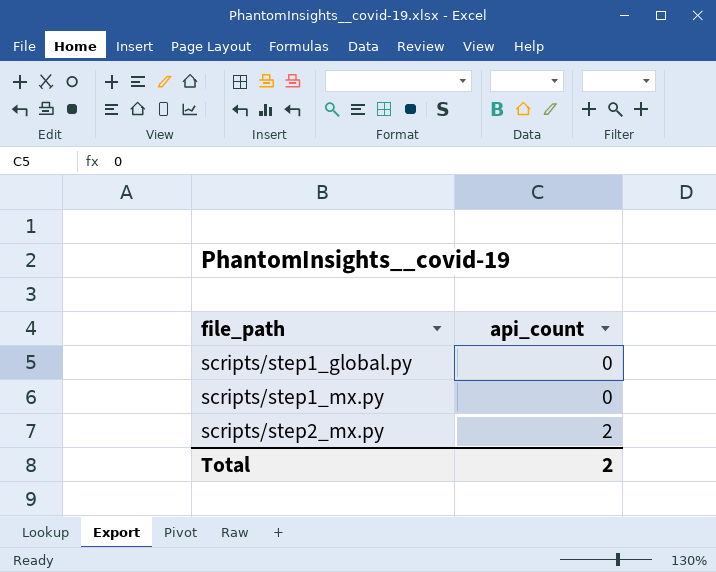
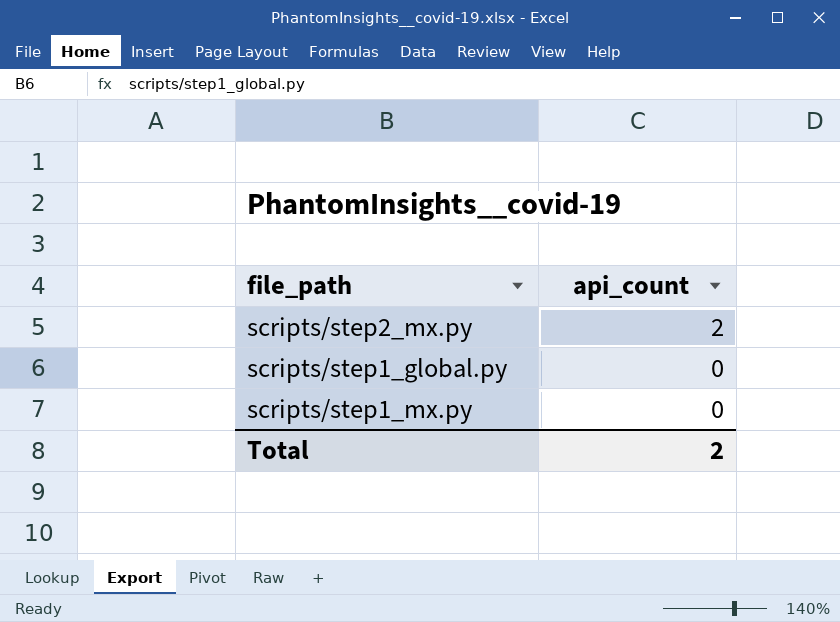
row order: file_path ascending -> api_count descending

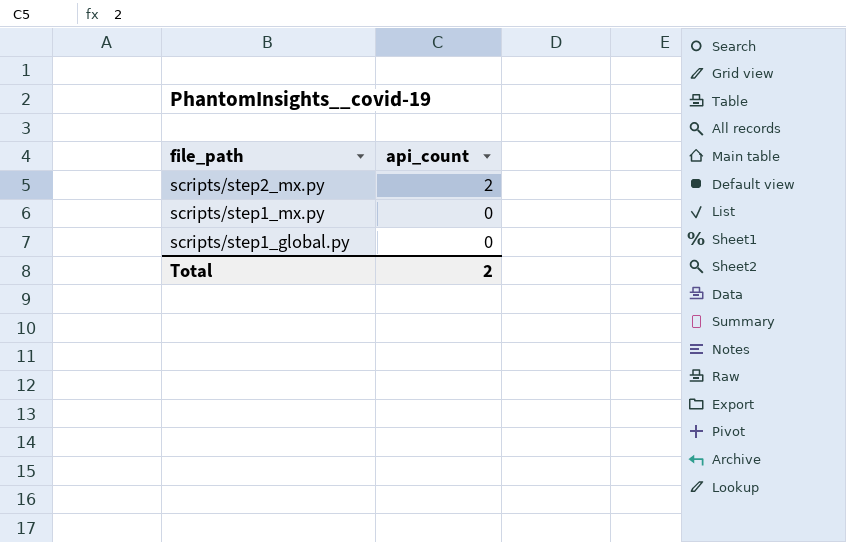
row order: api_count descending -> file_path descending

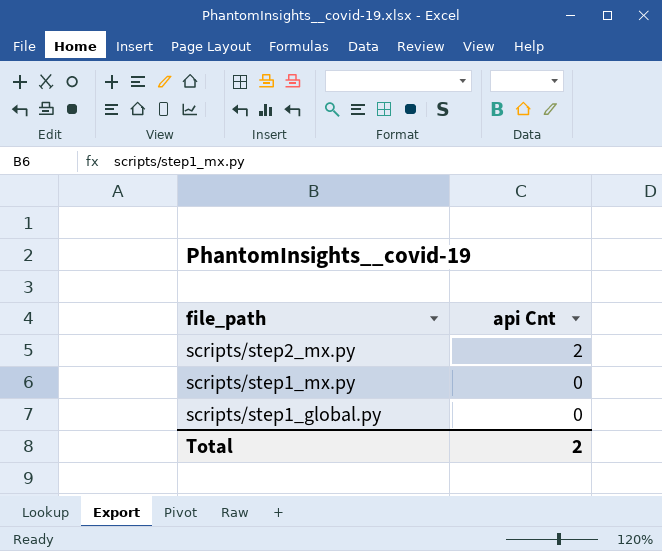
column name: api_count -> api Cnt

